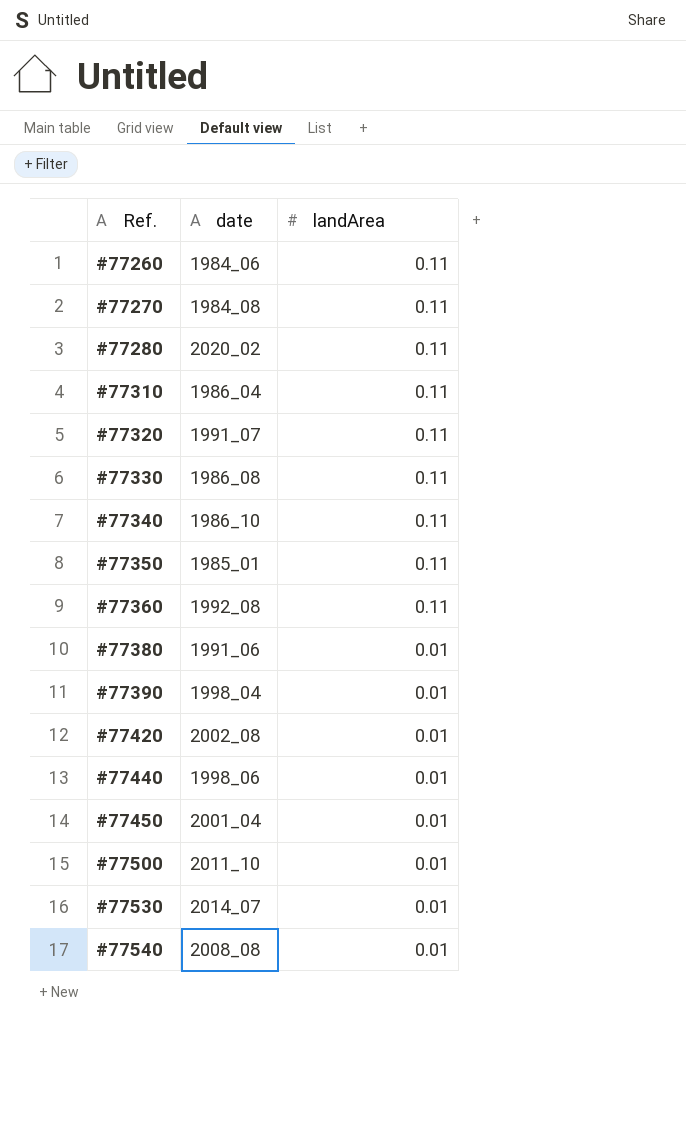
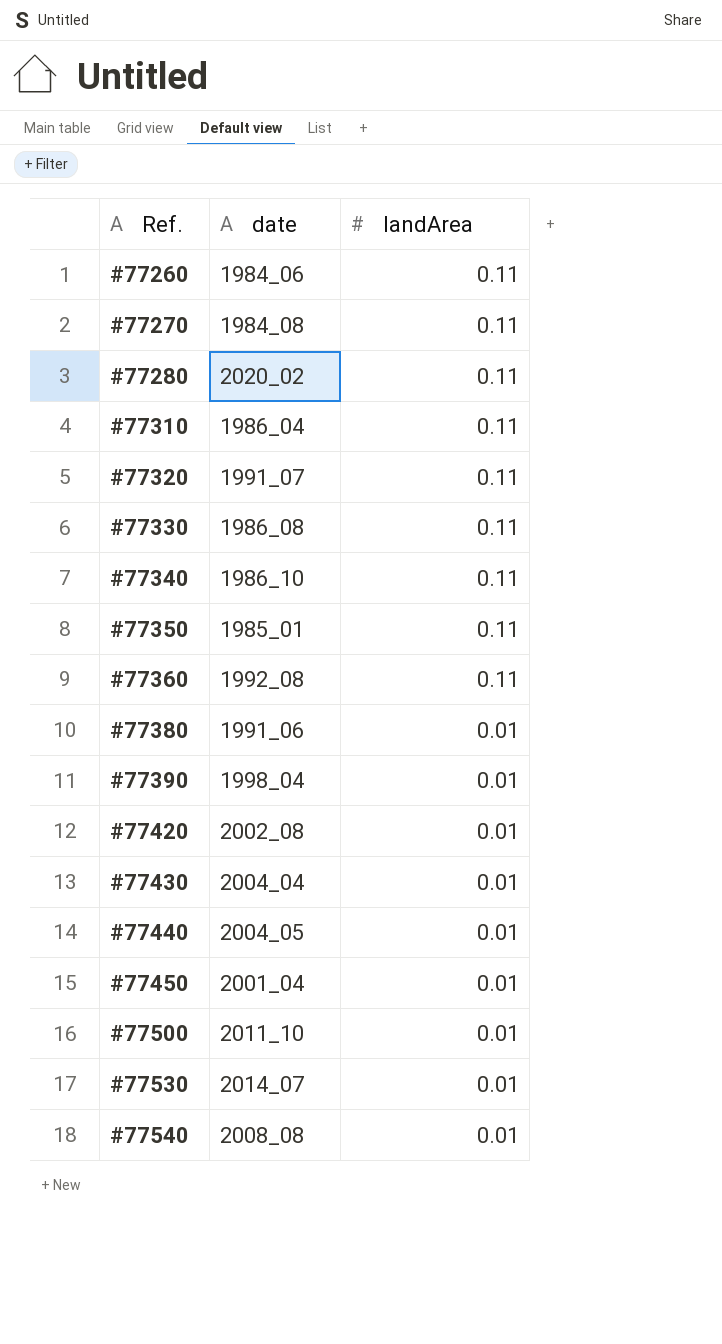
row #77430: none -> 2004_04 | 0.01
#77440 | date: 1998_06 -> 2004_05

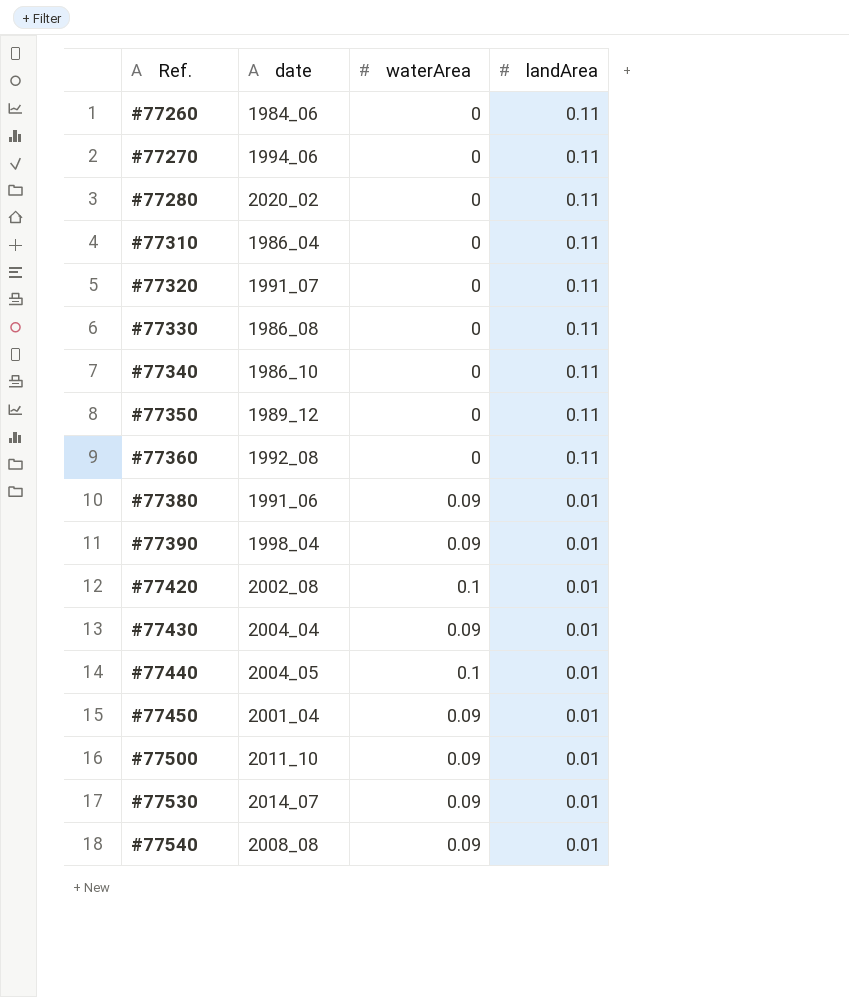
column waterArea | position: none -> 3
#77270 | date: 1984_08 -> 1994_06
#77350 | date: 1985_01 -> 1989_12

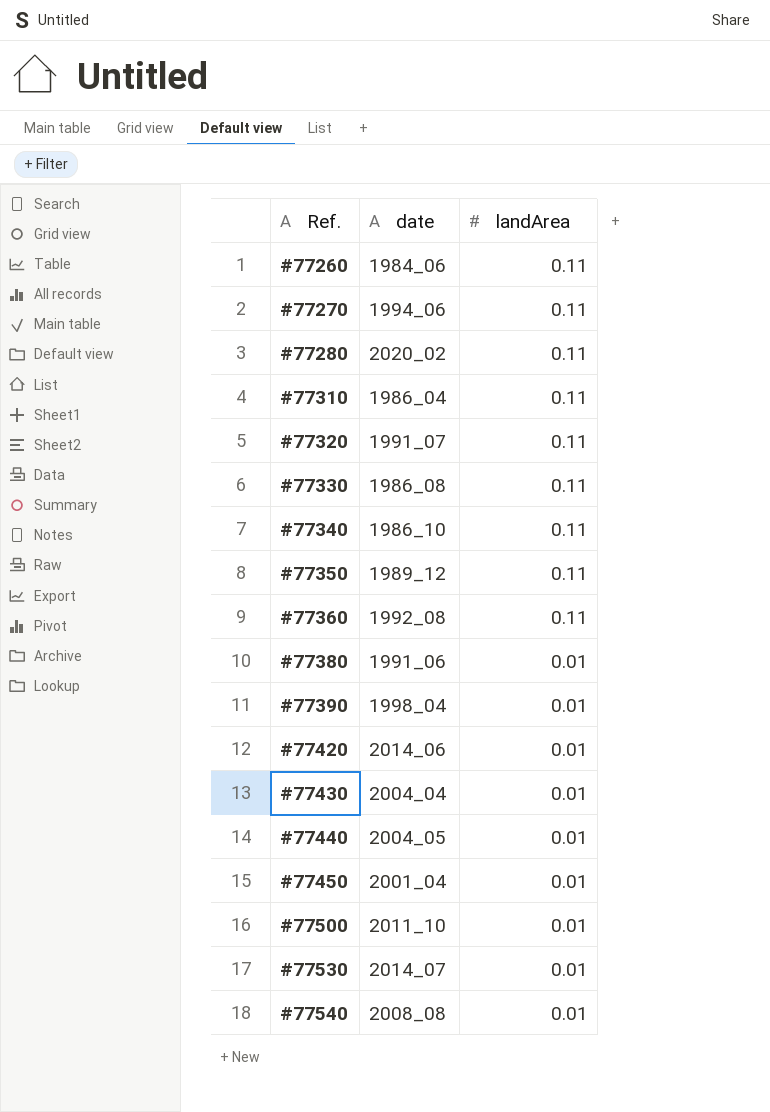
column waterArea | position: 3 -> none
#77420 | date: 2002_08 -> 2014_06

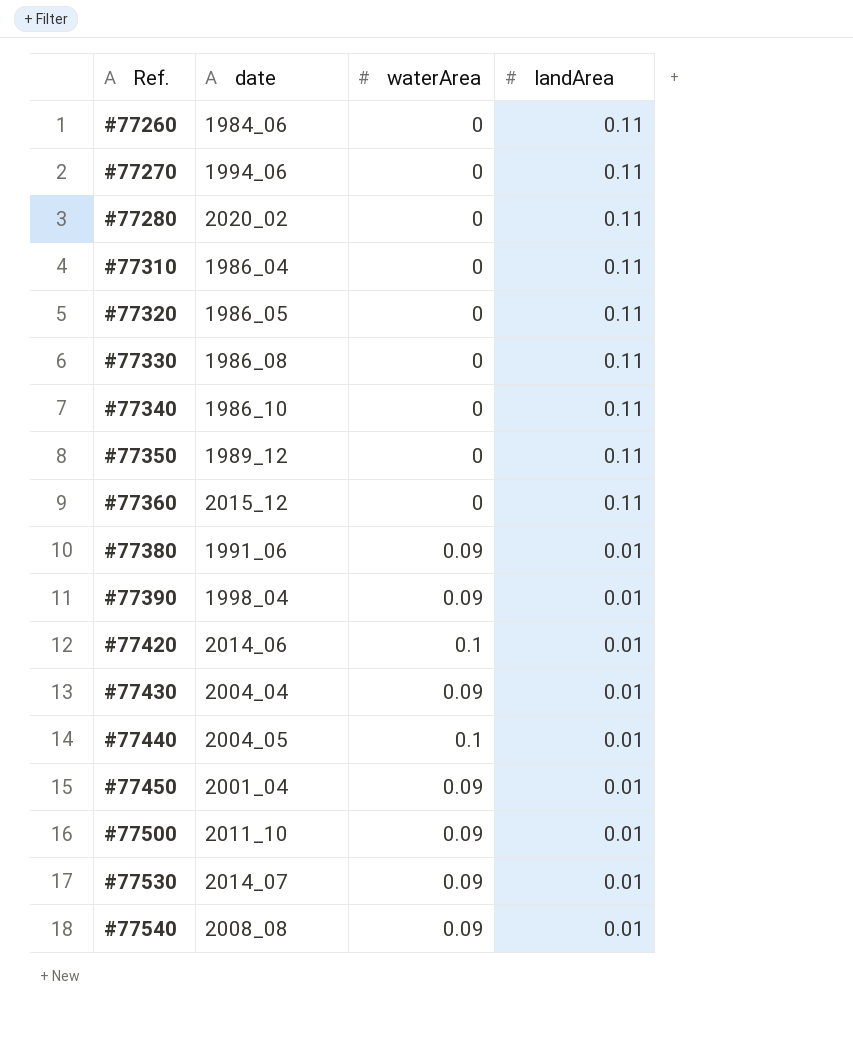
column waterArea | position: none -> 3
#77320 | date: 1991_07 -> 1986_05
#77360 | date: 1992_08 -> 2015_12

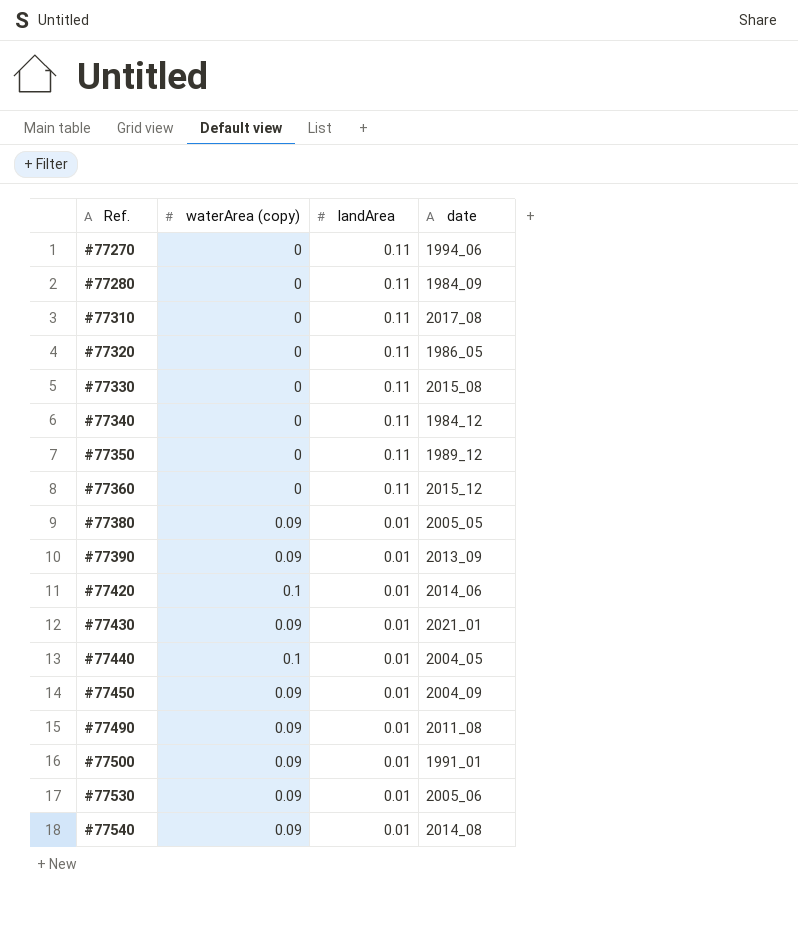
column name: waterArea -> waterArea (copy)
column date | position: 2 -> 4
row #77260: 1984_06 | 0 | 0.11 -> none
#77280 | date: 2020_02 -> 1984_09
#77310 | date: 1986_04 -> 2017_08
#77330 | date: 1986_08 -> 2015_08
#77340 | date: 1986_10 -> 1984_12
#77380 | date: 1991_06 -> 2005_05
#77390 | date: 1998_04 -> 2013_09
#77430 | date: 2004_04 -> 2021_01
#77450 | date: 2001_04 -> 2004_09
row #77490: none -> 0.09 | 0.01 | 2011_08
#77500 | date: 2011_10 -> 1991_01
#77530 | date: 2014_07 -> 2005_06
#77540 | date: 2008_08 -> 2014_08

